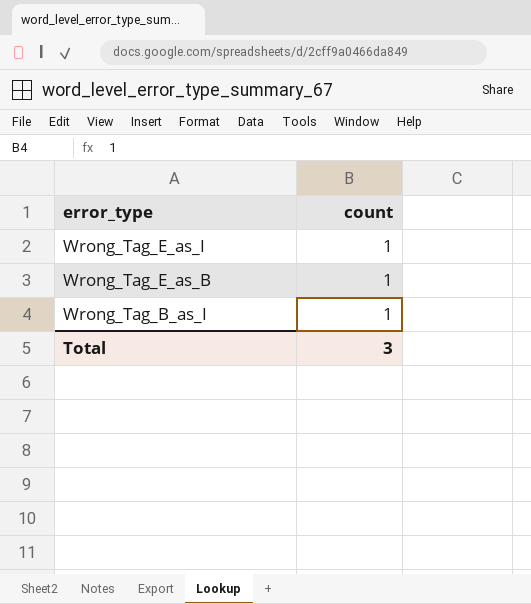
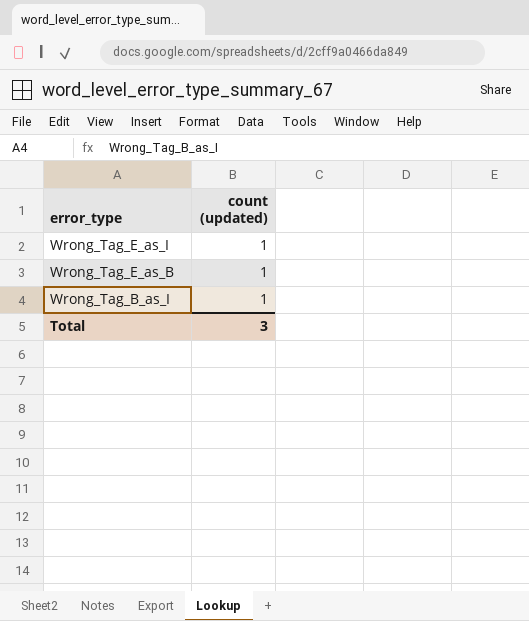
column name: count -> count (updated)

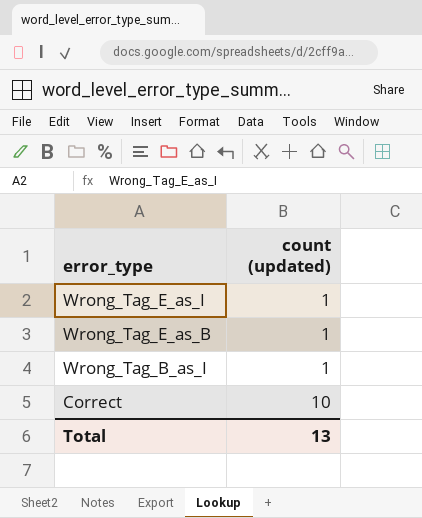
row Correct: none -> 10
Total | count (updated): 3 -> 13

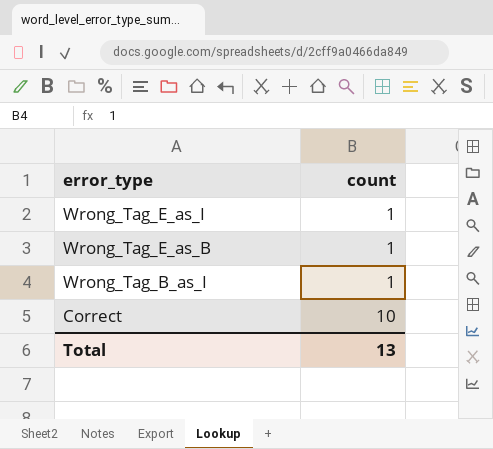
column name: count (updated) -> count

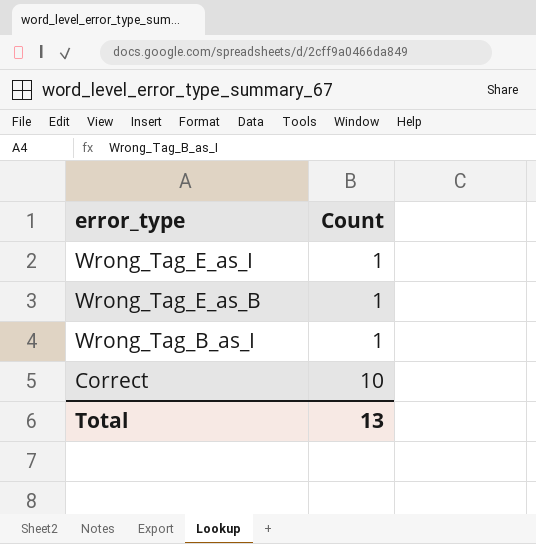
column name: count -> Count

